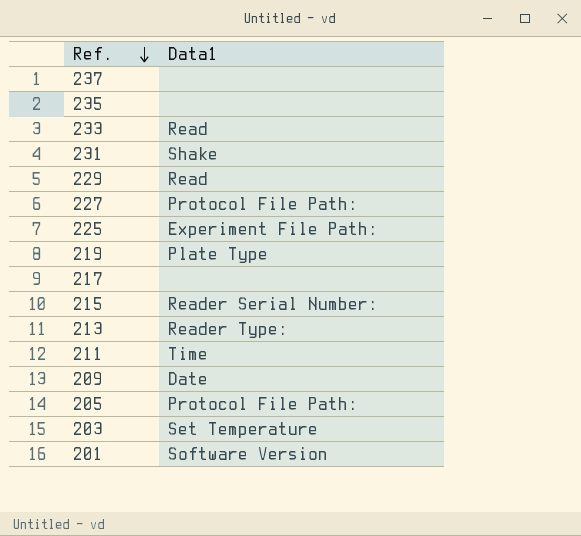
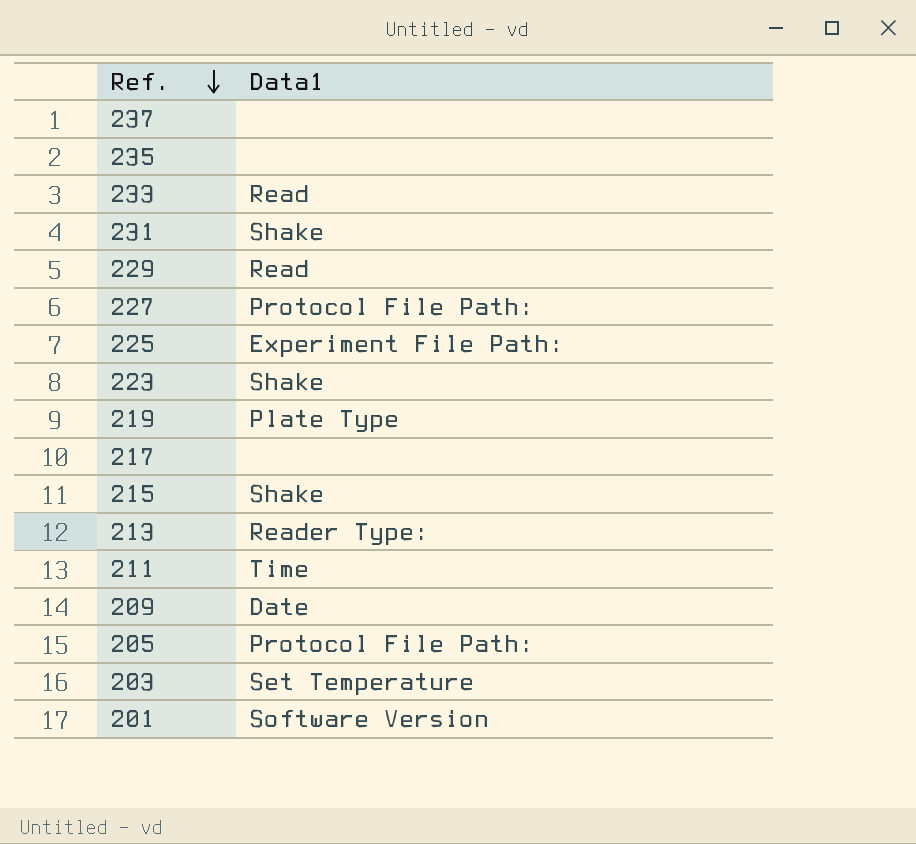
row 223: none -> Shake
215 | Data1: Reader Serial Number: -> Shake

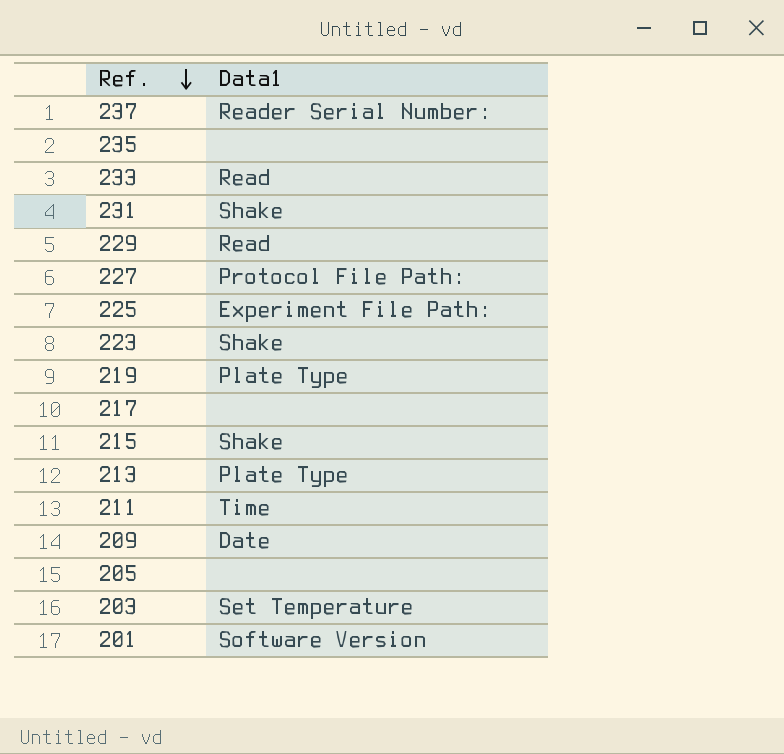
237 | Data1: none -> Reader Serial Number:
213 | Data1: Reader Type: -> Plate Type
205 | Data1: Protocol File Path: -> none

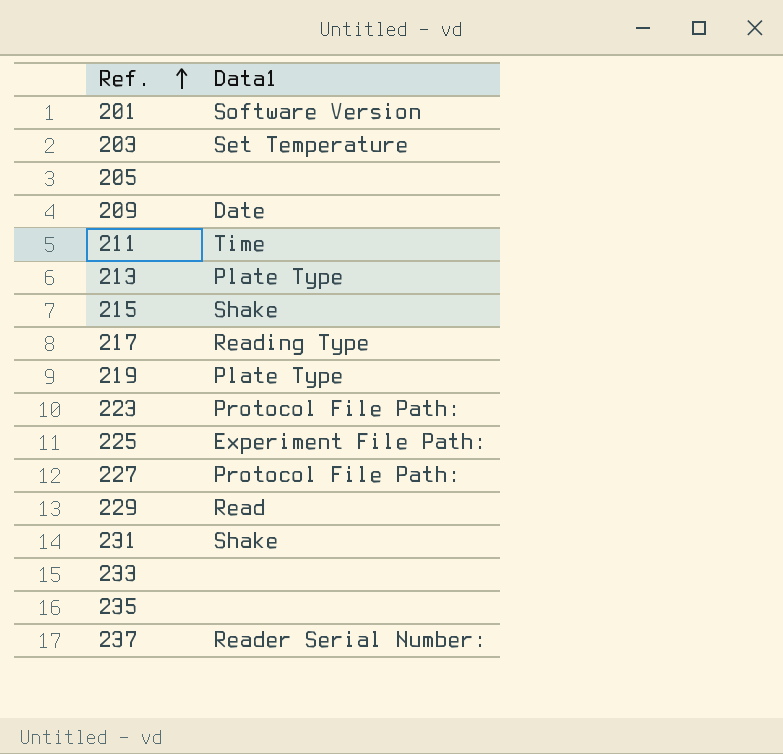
row order: Ref. descending -> Ref. ascending
217 | Data1: none -> Reading Type
223 | Data1: Shake -> Protocol File Path:
233 | Data1: Read -> none

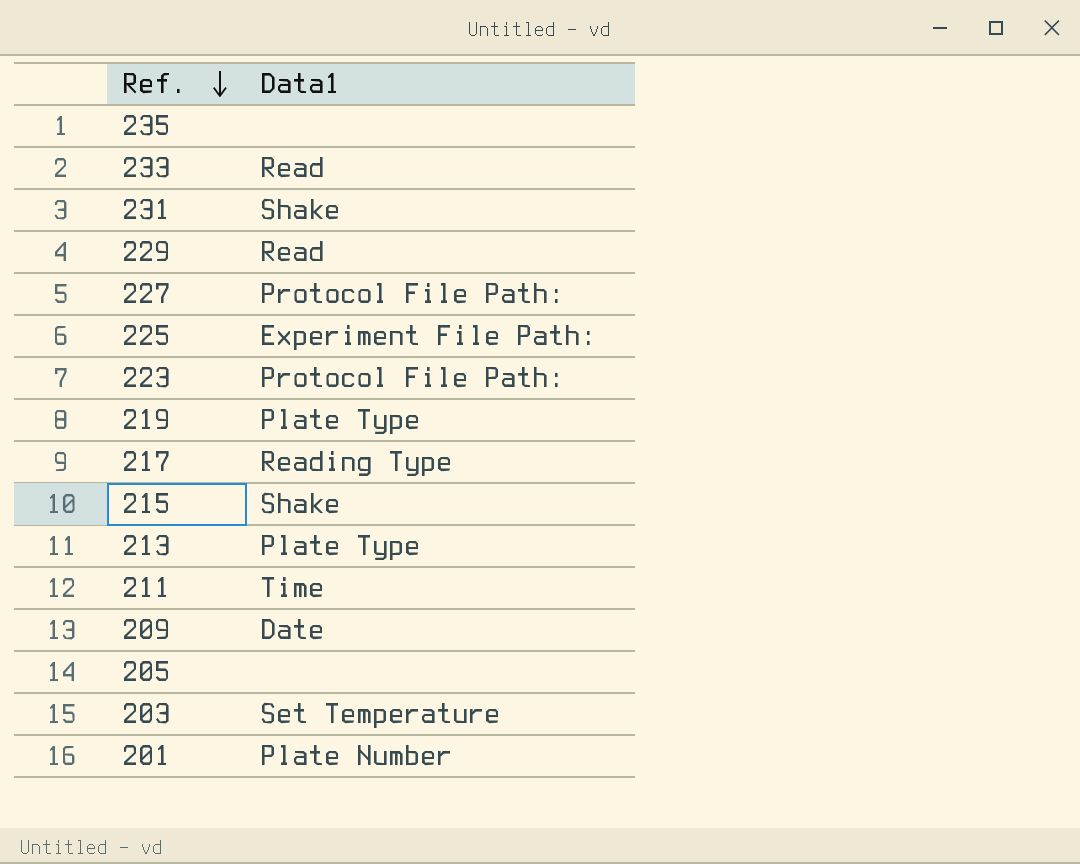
row order: Ref. ascending -> Ref. descending
row 237: Reader Serial Number: -> none
233 | Data1: none -> Read
201 | Data1: Software Version -> Plate Number

